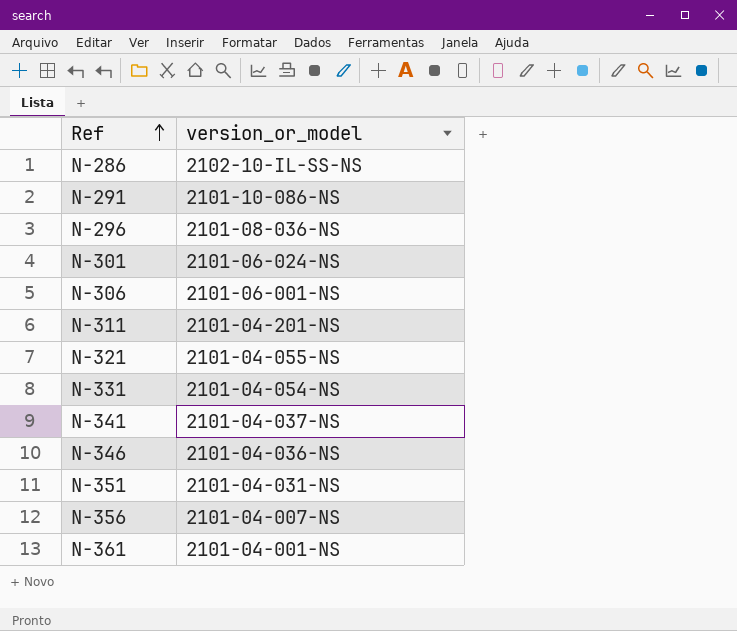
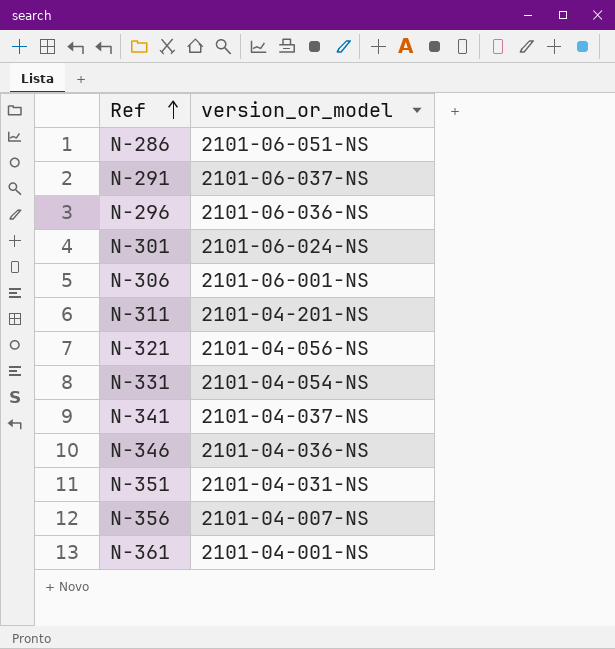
N-286 | version_or_model: 2102-10-IL-SS-NS -> 2101-06-051-NS
N-291 | version_or_model: 2101-10-086-NS -> 2101-06-037-NS
N-296 | version_or_model: 2101-08-036-NS -> 2101-06-036-NS
N-321 | version_or_model: 2101-04-055-NS -> 2101-04-056-NS

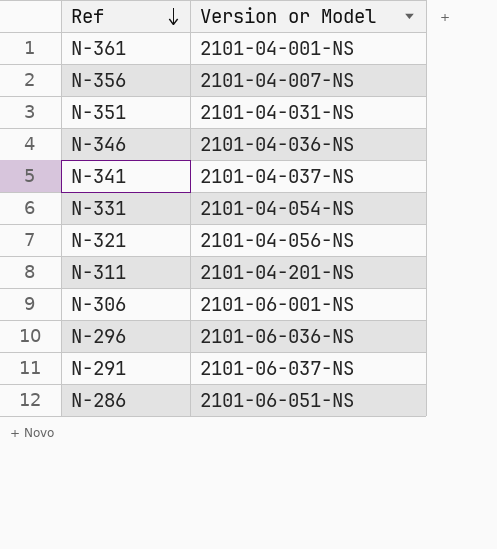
row order: Ref ascending -> Ref descending
column name: version_or_model -> Version or Model
row N-301: 2101-06-024-NS -> none

